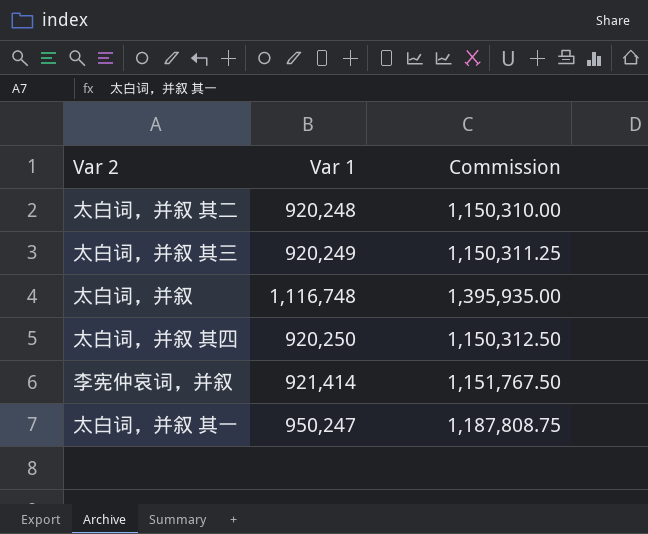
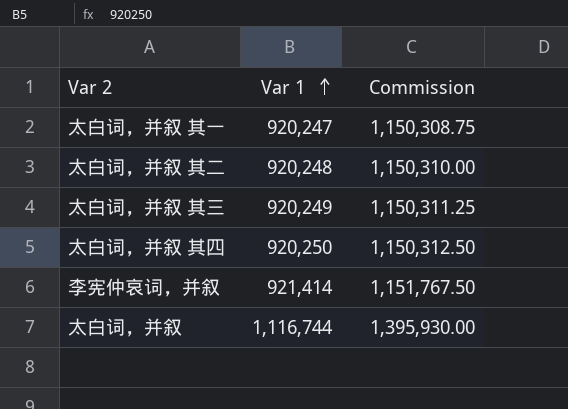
row order: none -> Var 1 ascending
太白词，并叙 其一 | Var 1: 950,247 -> 920,247
太白词，并叙 其一 | Commission: 1,187,808.75 -> 1,150,308.75
太白词，并叙 | Var 1: 1,116,748 -> 1,116,744
太白词，并叙 | Commission: 1,395,935.00 -> 1,395,930.00

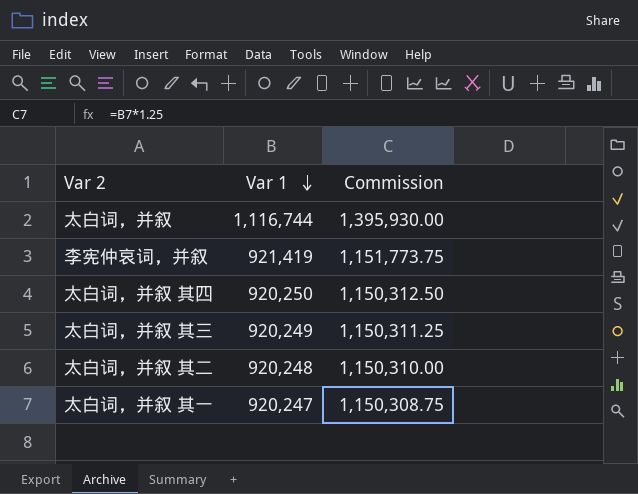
row order: Var 1 ascending -> Var 1 descending
李宪仲哀词，并叙 | Var 1: 921,414 -> 921,419
李宪仲哀词，并叙 | Commission: 1,151,767.50 -> 1,151,773.75

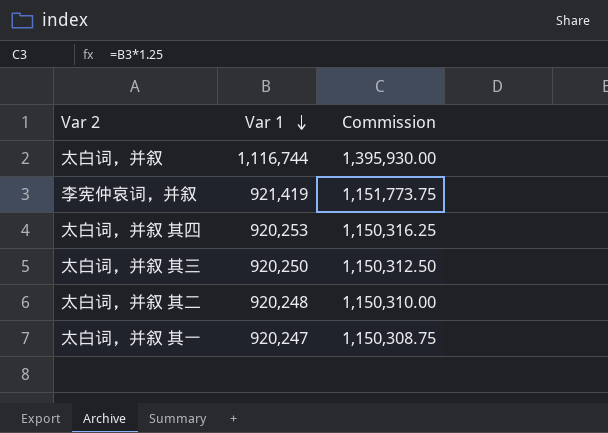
太白词，并叙 其四 | Var 1: 920,250 -> 920,253
太白词，并叙 其四 | Commission: 1,150,312.50 -> 1,150,316.25
太白词，并叙 其三 | Var 1: 920,249 -> 920,250
太白词，并叙 其三 | Commission: 1,150,311.25 -> 1,150,312.50

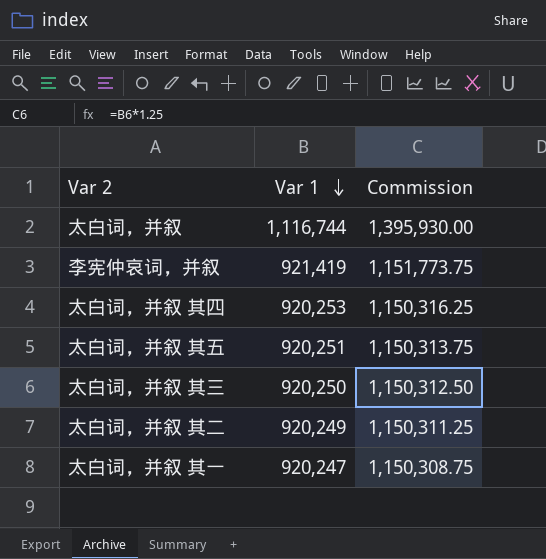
row 太白词，并叙 其五: none -> 920,251 | 1,150,313.75
太白词，并叙 其二 | Var 1: 920,248 -> 920,249
太白词，并叙 其二 | Commission: 1,150,310.00 -> 1,150,311.25

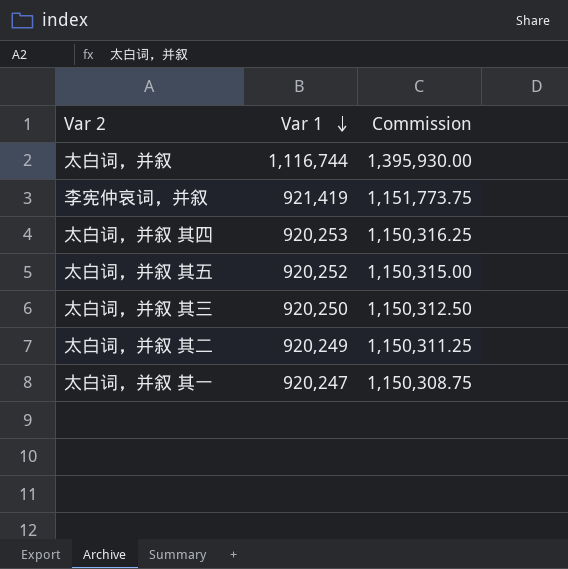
太白词，并叙 其五 | Var 1: 920,251 -> 920,252
太白词，并叙 其五 | Commission: 1,150,313.75 -> 1,150,315.00

